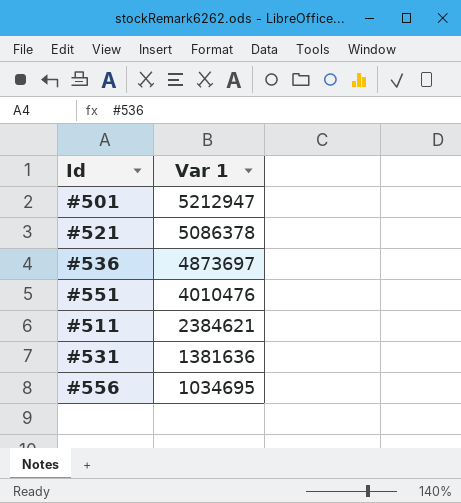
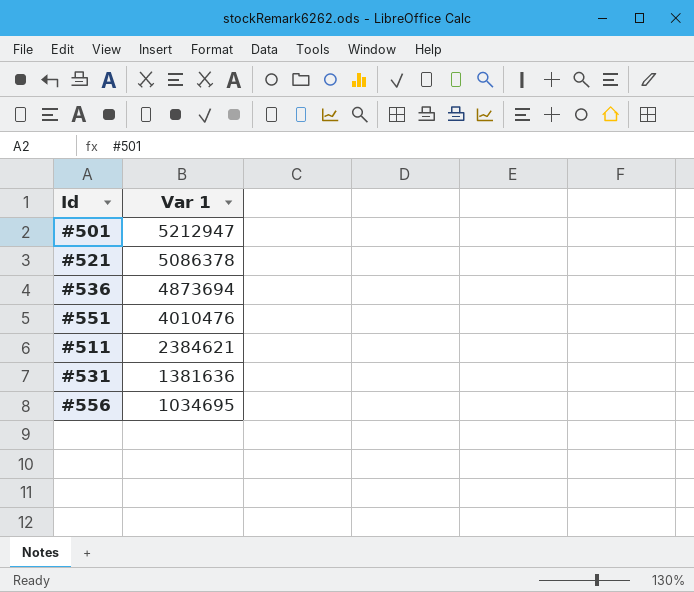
#536 | Var 1: 4873697 -> 4873694

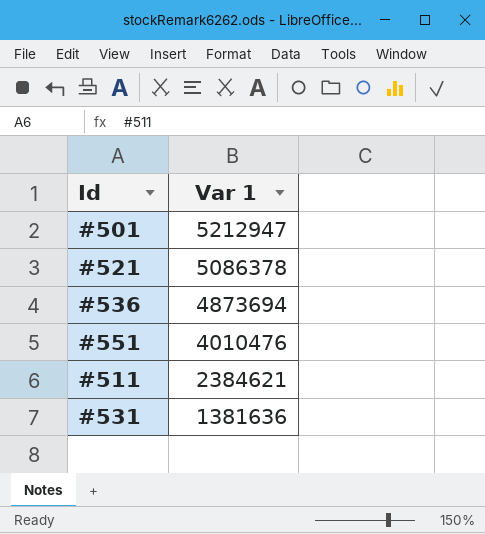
row #556: 1034695 -> none

